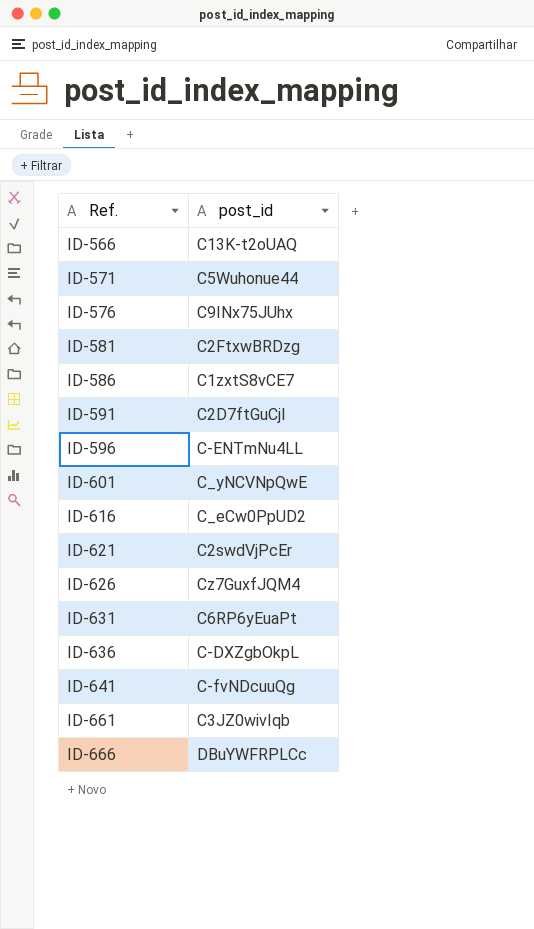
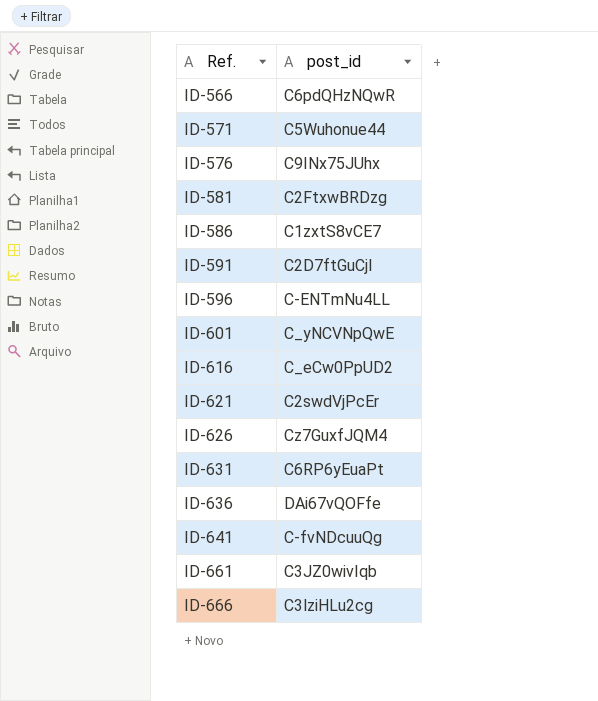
ID-566 | post_id: C13K-t2oUAQ -> C6pdQHzNQwR
ID-636 | post_id: C-DXZgbOkpL -> DAi67vQOFfe
ID-666 | post_id: DBuYWFRPLCc -> C3lziHLu2cg

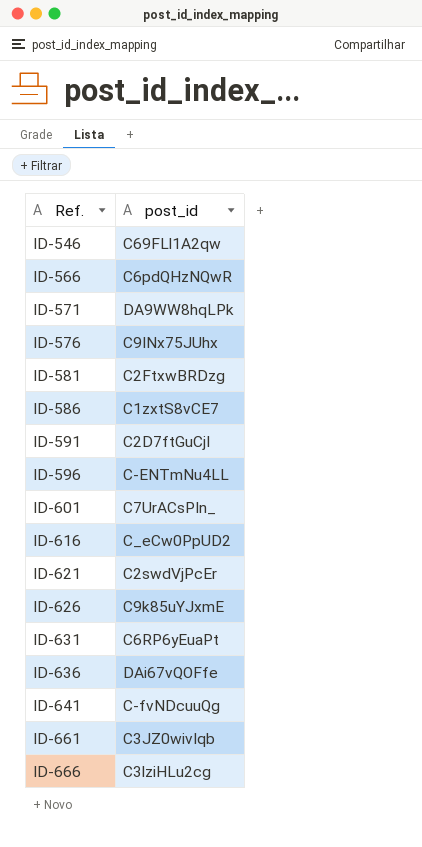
row ID-546: none -> C69FLl1A2qw
ID-571 | post_id: C5Wuhonue44 -> DA9WW8hqLPk
ID-601 | post_id: C_yNCVNpQwE -> C7UrACsPIn_
ID-626 | post_id: Cz7GuxfJQM4 -> C9k85uYJxmE

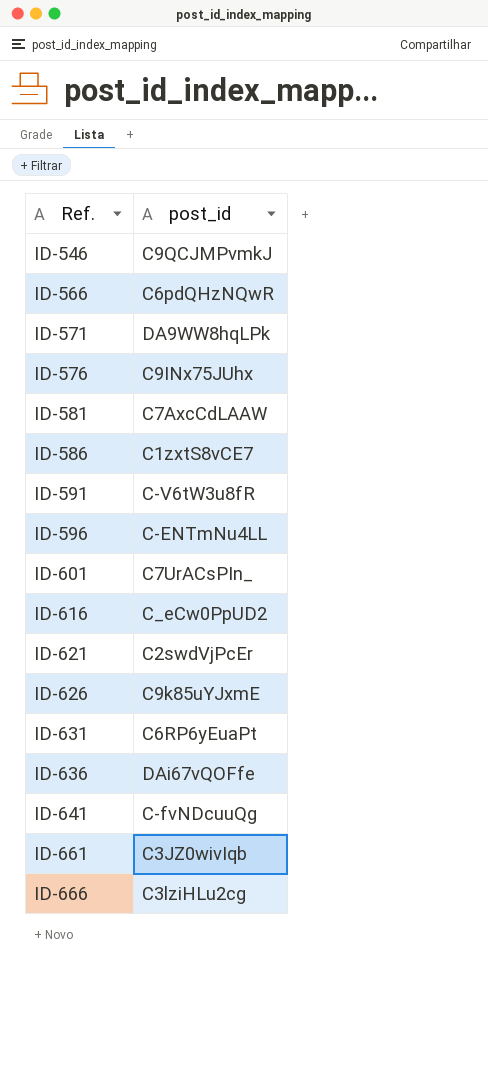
ID-546 | post_id: C69FLl1A2qw -> C9QCJMPvmkJ
ID-581 | post_id: C2FtxwBRDzg -> C7AxcCdLAAW
ID-591 | post_id: C2D7ftGuCjI -> C-V6tW3u8fR

